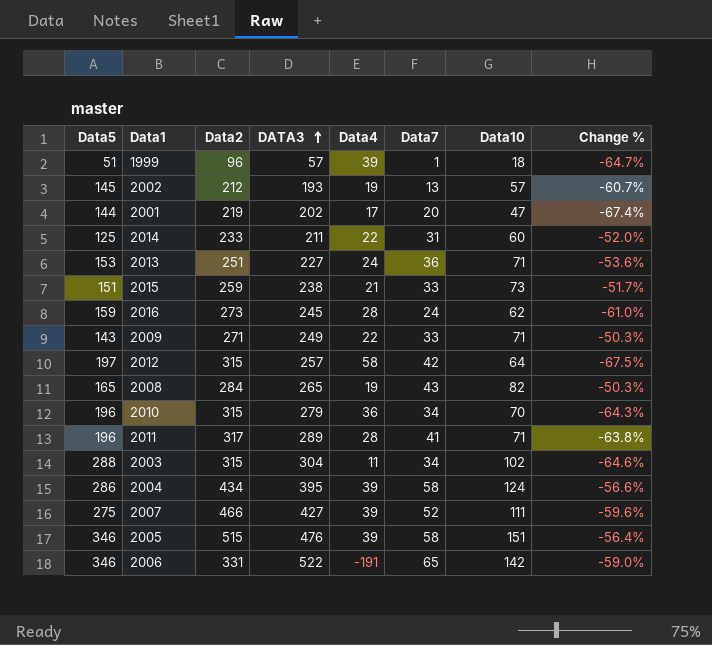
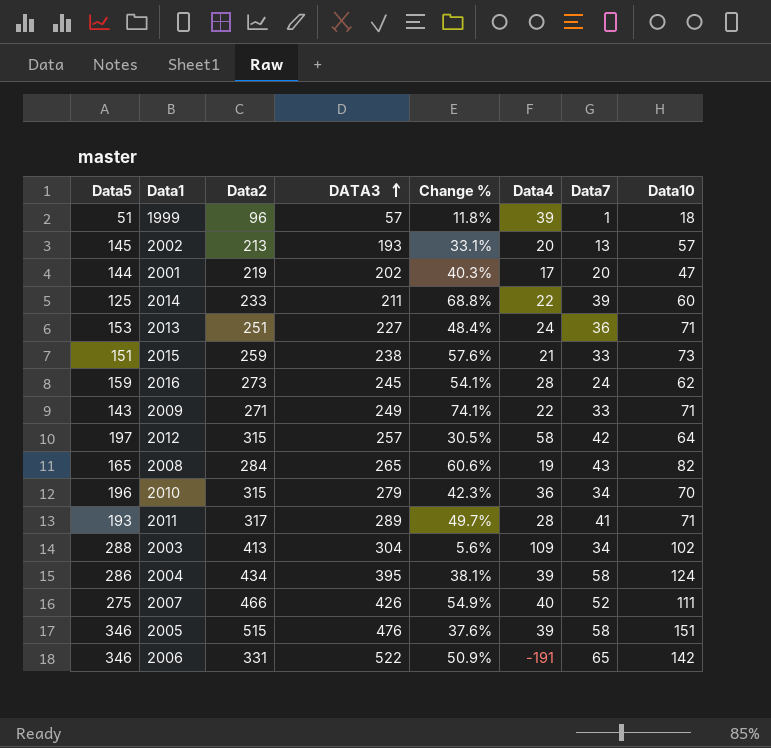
column Change % | formula: ([Data10] - [Data5]) / [Data5] -> ([DATA3] - [Data5]) / [Data5]
column Change % | position: 8 -> 5
2002 | Data2: 212 -> 213
2002 | Data4: 19 -> 20
2014 | Data7: 31 -> 39
2011 | Data5: 196 -> 193
2003 | Data2: 315 -> 413
2003 | Data4: 11 -> 109
2007 | DATA3: 427 -> 426
2007 | Data4: 39 -> 40

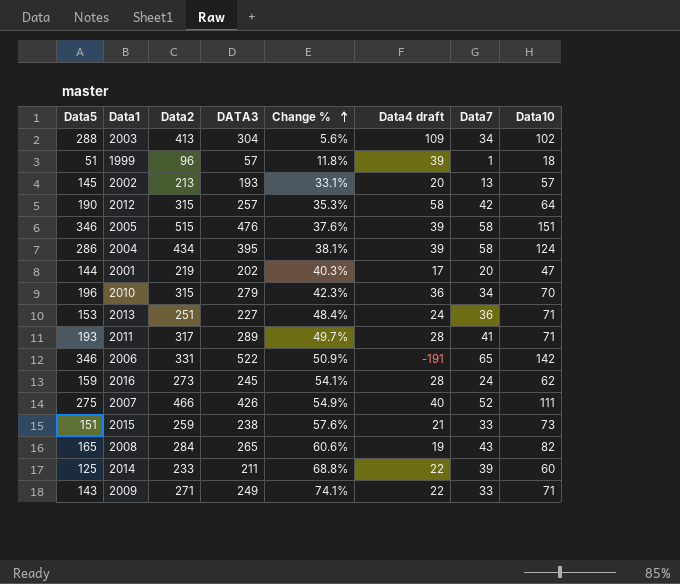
row order: DATA3 ascending -> Change % ascending
column name: Data4 -> Data4 draft
2012 | Data5: 197 -> 190
2012 | Change %: 30.5% -> 35.3%

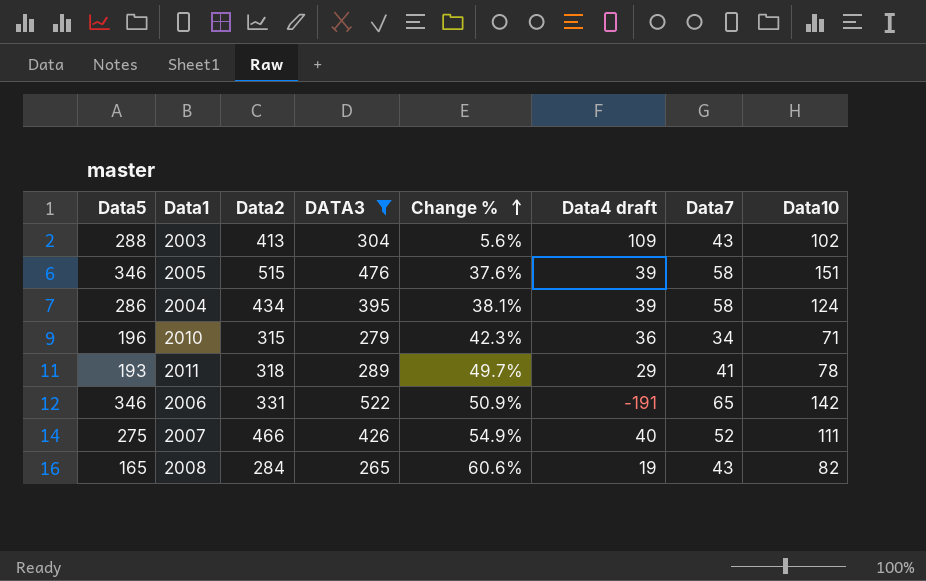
filter: none -> DATA3 >= 265
2003 | Data7: 34 -> 43
2010 | Data10: 70 -> 71
2011 | Data2: 317 -> 318
2011 | Data4 draft: 28 -> 29
2011 | Data10: 71 -> 78

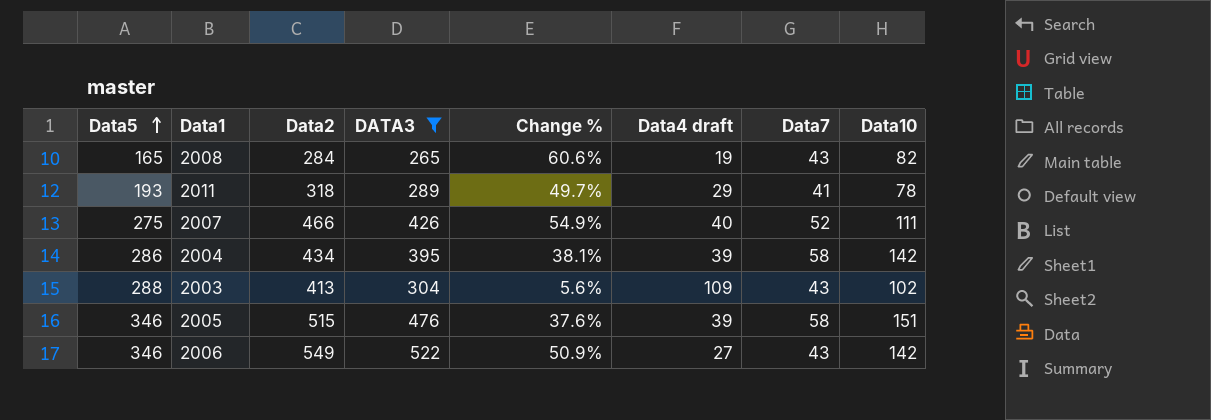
row order: Change % ascending -> Data5 ascending
row 2010: 196 | 315 | 279 | 42.3% | 36 | 34 | 71 -> none
2004 | Data10: 124 -> 142
2006 | Data2: 331 -> 549
2006 | Data4 draft: -191 -> 27
2006 | Data7: 65 -> 43

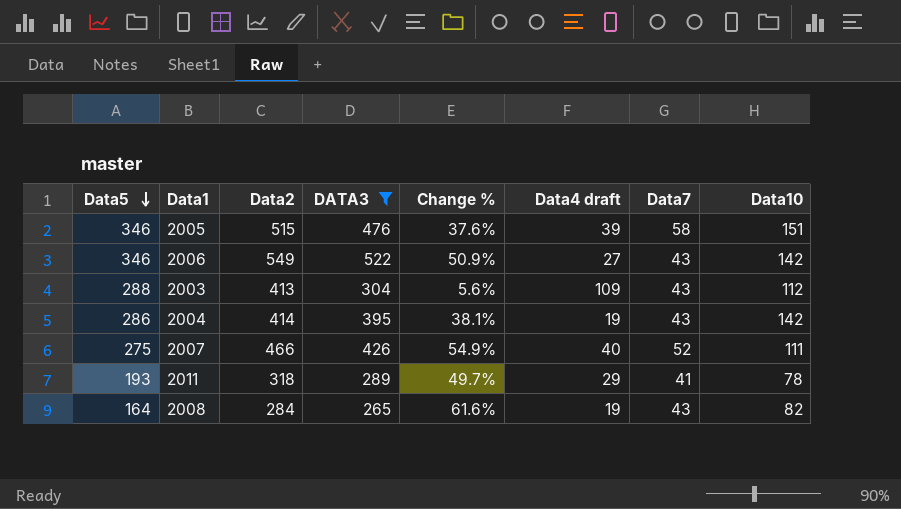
row order: Data5 ascending -> Data5 descending
2003 | Data10: 102 -> 112
2004 | Data2: 434 -> 414
2004 | Data4 draft: 39 -> 19
2004 | Data7: 58 -> 43
2008 | Data5: 165 -> 164
2008 | Change %: 60.6% -> 61.6%

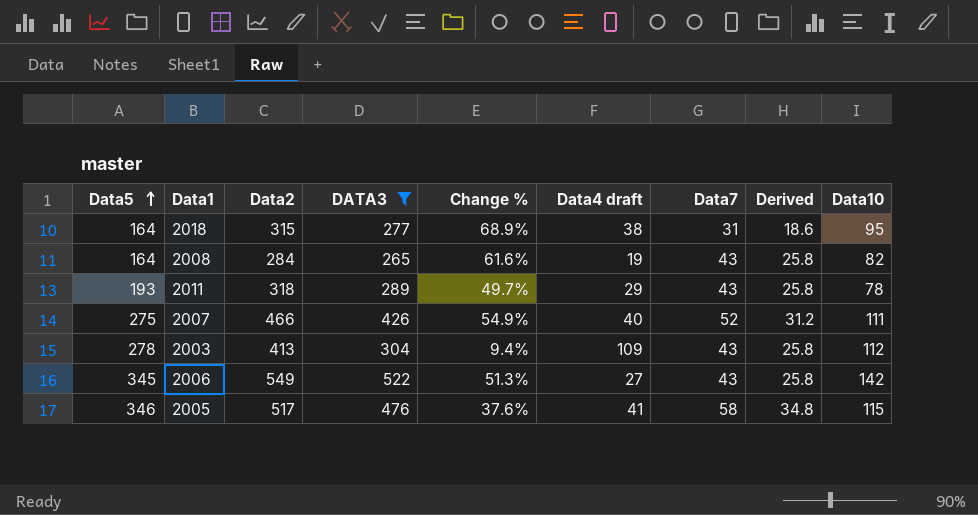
row order: Data5 descending -> Data5 ascending
column Derived | formula: none -> [Data7] * 0.6
row 2004: 286 | 414 | 395 | 38.1% | 19 | 43 | 142 -> none
row 2018: none -> 164 | 315 | 277 | 68.9% | 38 | 31 | 18.6 | 95
2011 | Data7: 41 -> 43
2003 | Data5: 288 -> 278
2003 | Change %: 5.6% -> 9.4%
2006 | Data5: 346 -> 345
2006 | Change %: 50.9% -> 51.3%
2005 | Data2: 515 -> 517
2005 | Data4 draft: 39 -> 41
2005 | Data10: 151 -> 115

